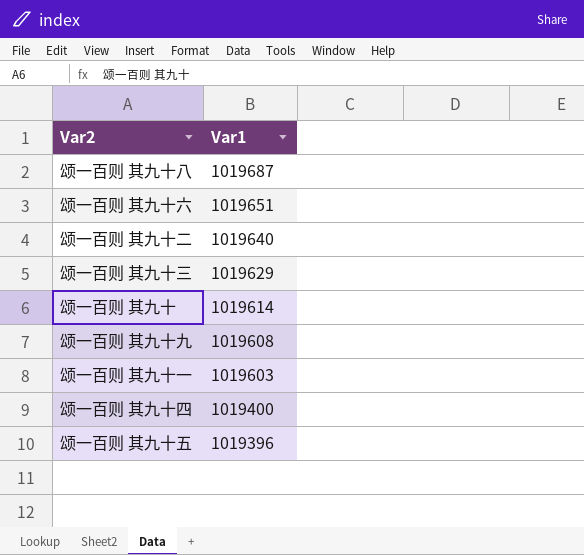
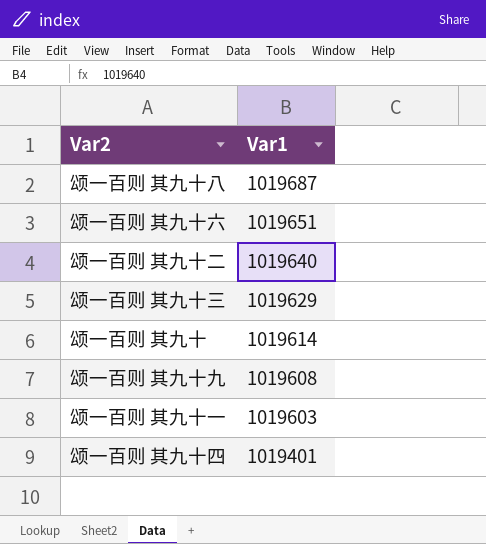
row 颂一百则 其九十五: 1019396 -> none
颂一百则 其九十四 | Var1: 1019400 -> 1019401

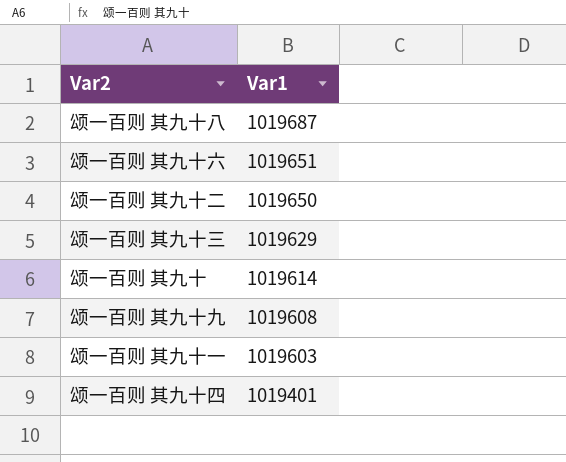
颂一百则 其九十二 | Var1: 1019640 -> 1019650

